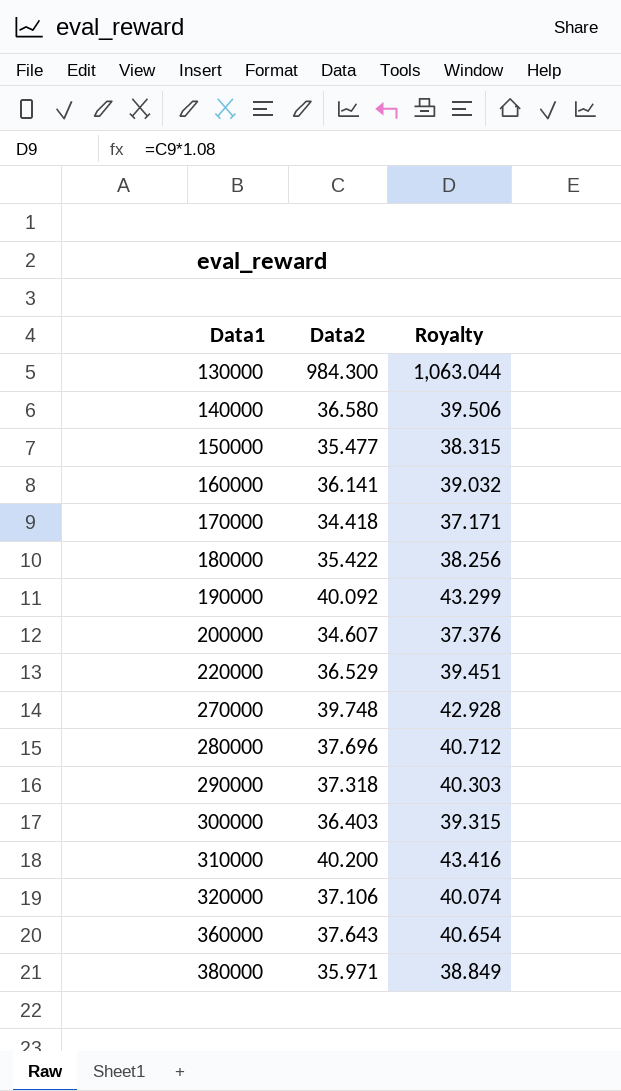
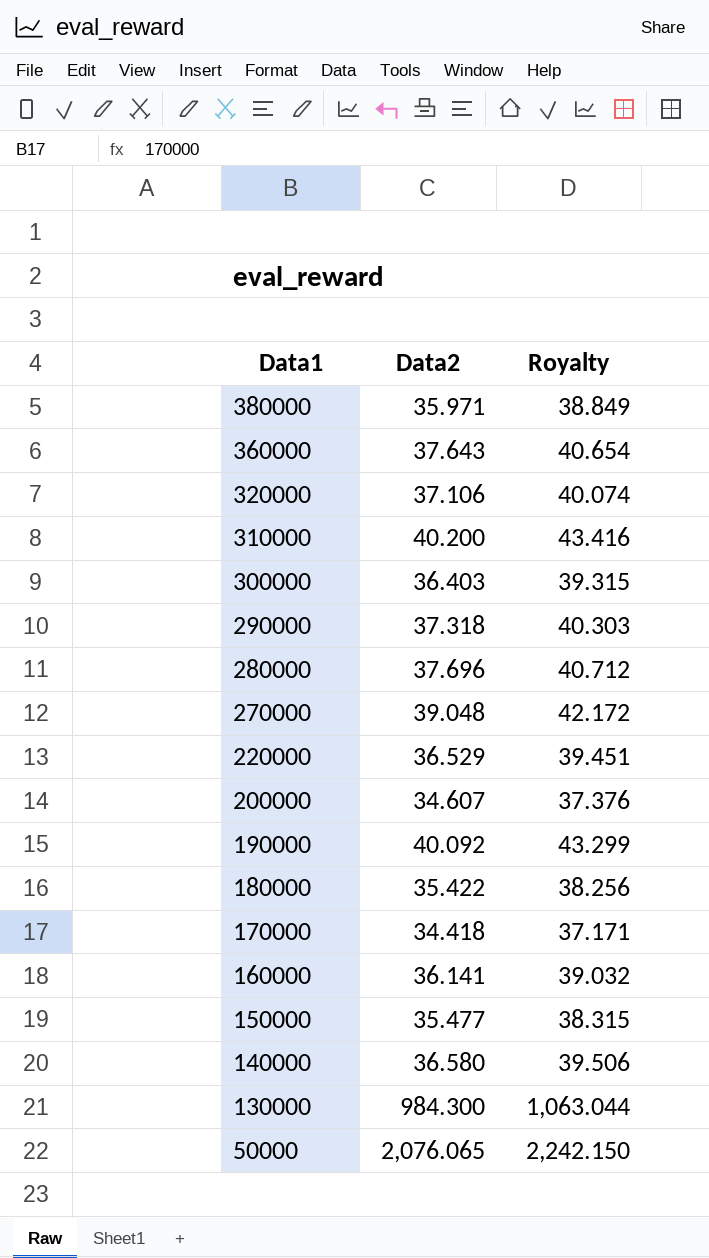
row order: Data1 ascending -> Data1 descending
270000 | Data2: 39.748 -> 39.048
270000 | Royalty: 42.928 -> 42.172
row 50000: none -> 2,076.065 | 2,242.150

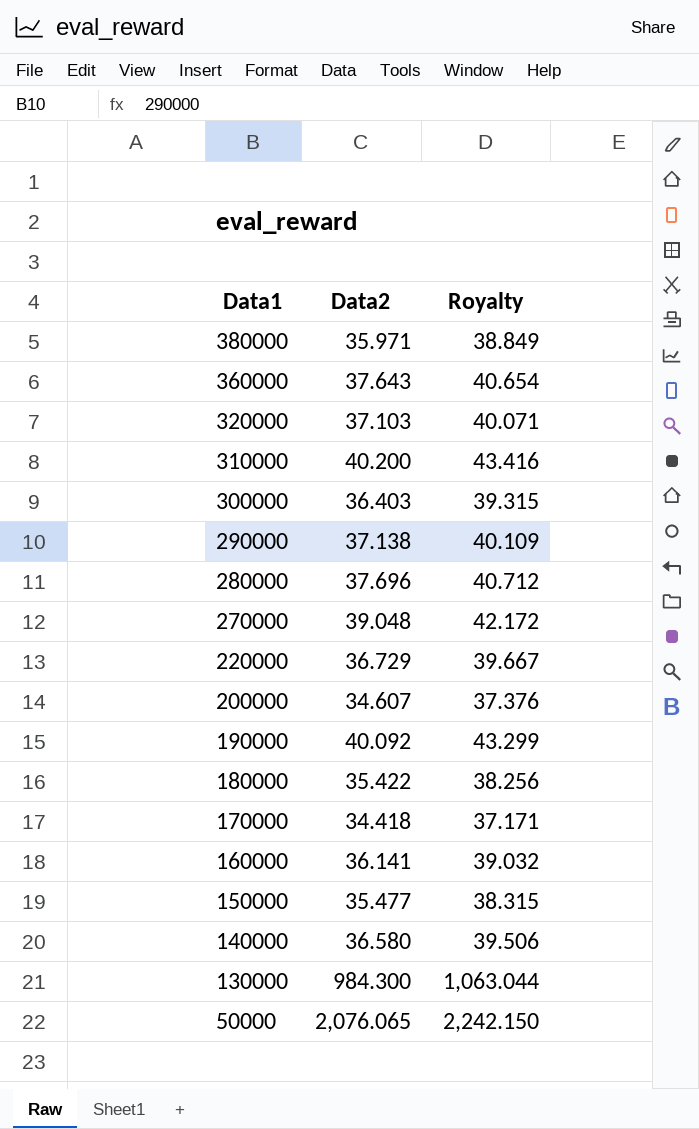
320000 | Data2: 37.106 -> 37.103
320000 | Royalty: 40.074 -> 40.071
290000 | Data2: 37.318 -> 37.138
290000 | Royalty: 40.303 -> 40.109
220000 | Data2: 36.529 -> 36.729
220000 | Royalty: 39.451 -> 39.667

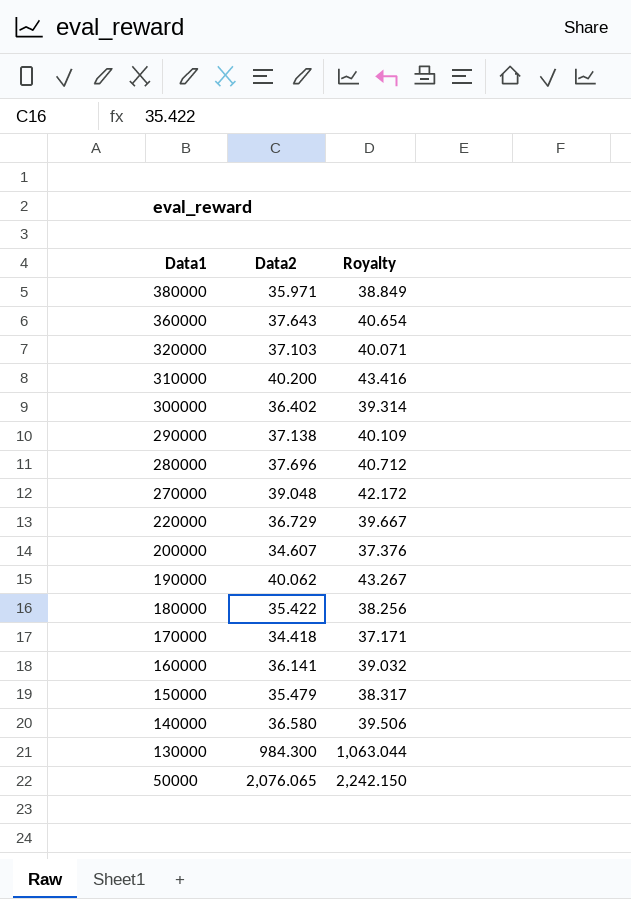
300000 | Data2: 36.403 -> 36.402
300000 | Royalty: 39.315 -> 39.314
190000 | Data2: 40.092 -> 40.062
190000 | Royalty: 43.299 -> 43.267
150000 | Data2: 35.477 -> 35.479
150000 | Royalty: 38.315 -> 38.317

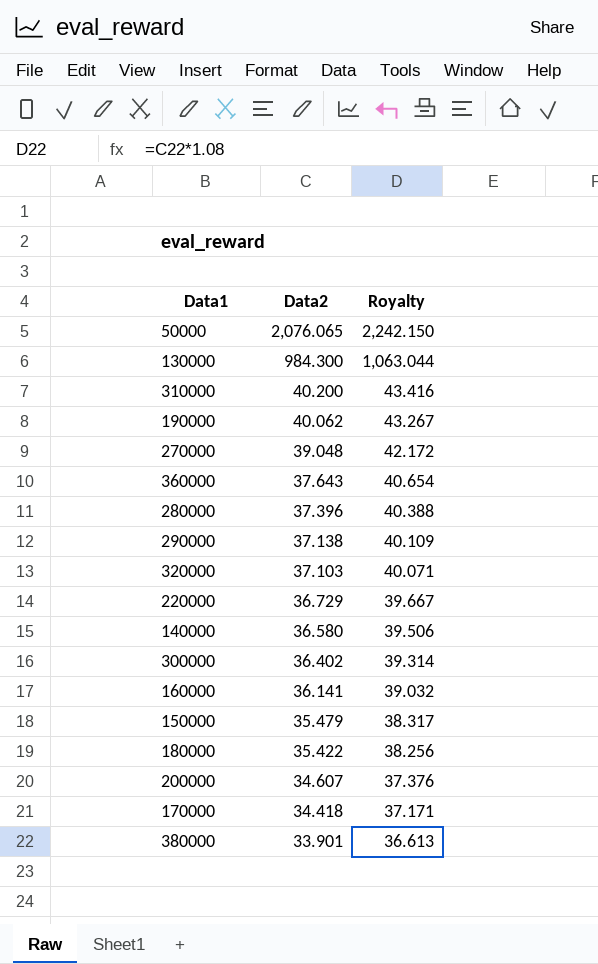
row order: Data1 descending -> Data2 descending
280000 | Data2: 37.696 -> 37.396
280000 | Royalty: 40.712 -> 40.388
380000 | Data2: 35.971 -> 33.901
380000 | Royalty: 38.849 -> 36.613

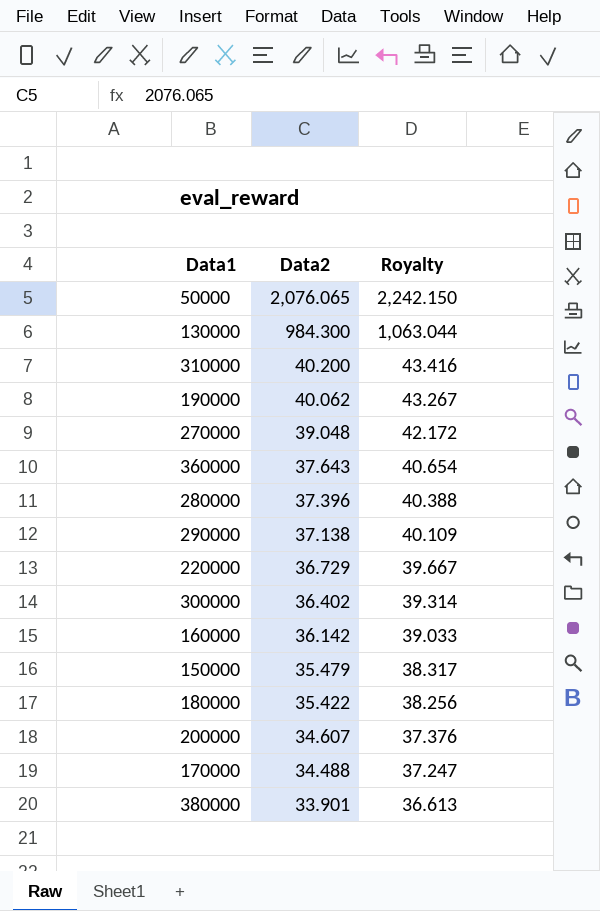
row 320000: 37.103 | 40.071 -> none
row 140000: 36.580 | 39.506 -> none
160000 | Data2: 36.141 -> 36.142
160000 | Royalty: 39.032 -> 39.033
170000 | Data2: 34.418 -> 34.488
170000 | Royalty: 37.171 -> 37.247

